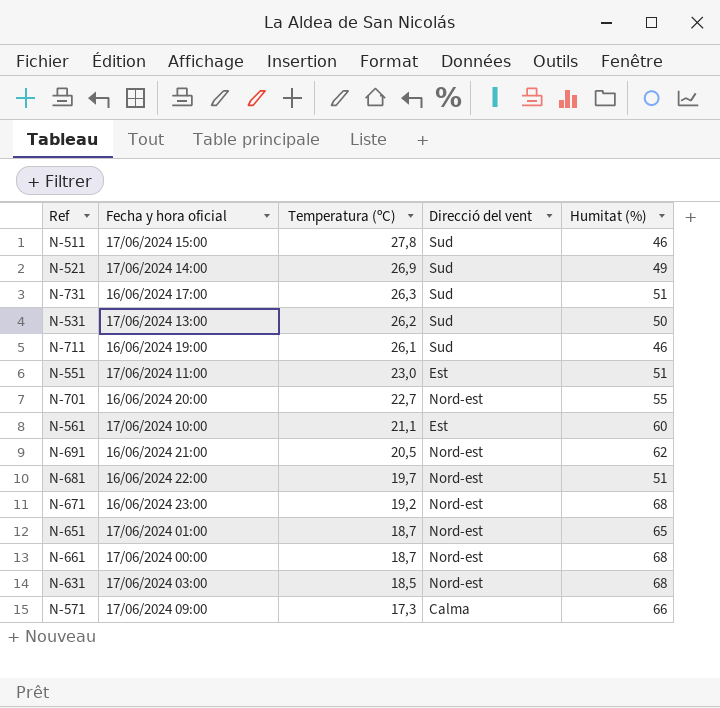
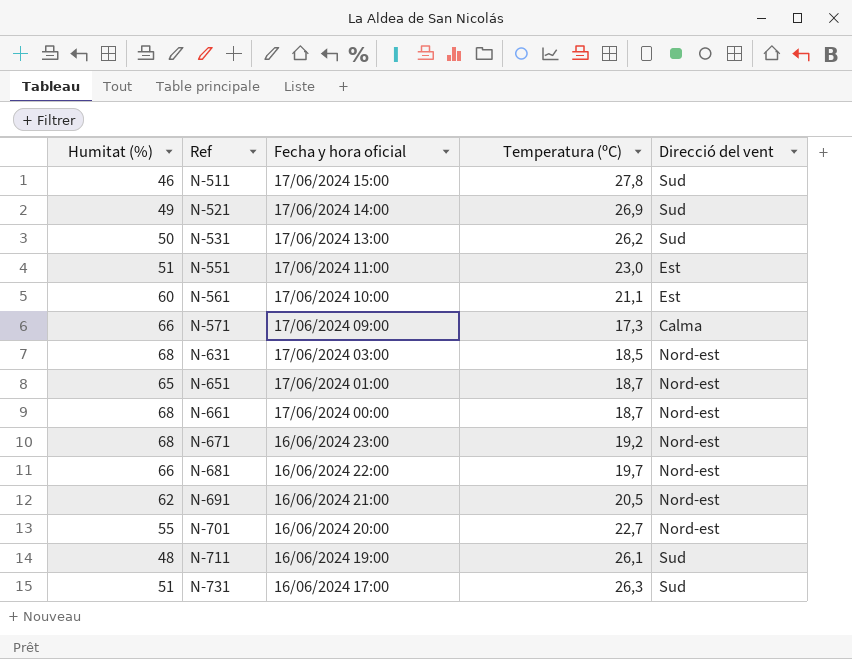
row order: Temperatura (ºC) descending -> Ref ascending
column Humitat (%) | position: 5 -> 1
N-681 | Humitat (%): 51 -> 66
N-711 | Humitat (%): 46 -> 48

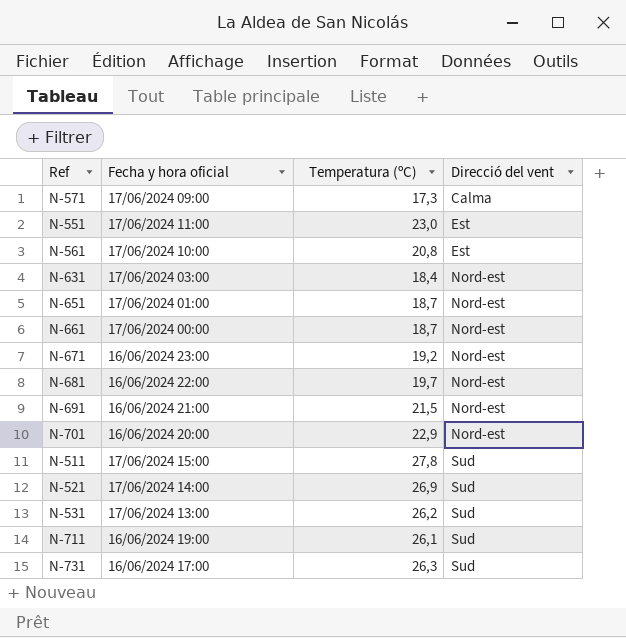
row order: Ref ascending -> Direcció del vent ascending
column Humitat (%) | position: 1 -> none
N-561 | Temperatura (ºC): 21,1 -> 20,8
N-631 | Temperatura (ºC): 18,5 -> 18,4
N-691 | Temperatura (ºC): 20,5 -> 21,5
N-701 | Temperatura (ºC): 22,7 -> 22,9

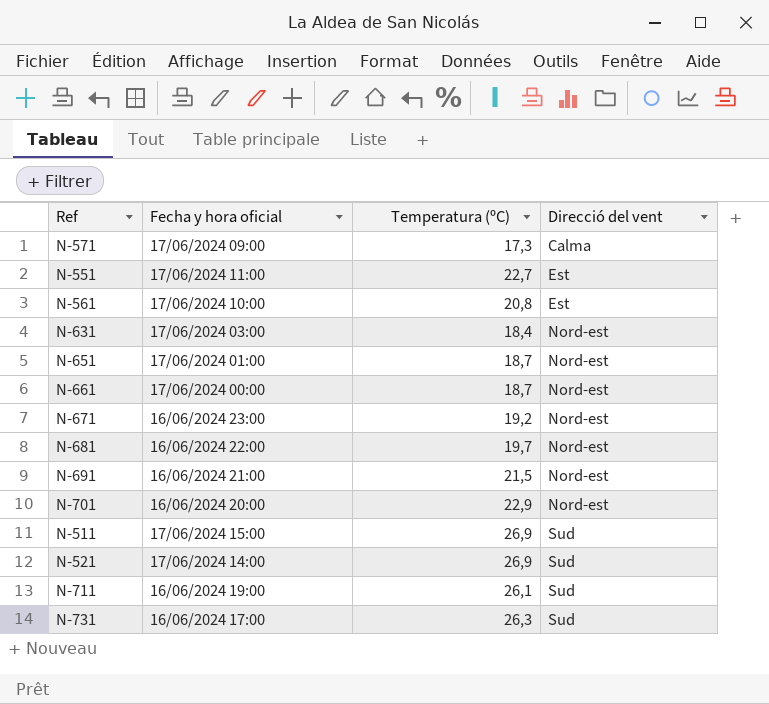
row N-531: 17/06/2024 13:00 | 26,2 | Sud -> none
N-551 | Temperatura (ºC): 23,0 -> 22,7
N-511 | Temperatura (ºC): 27,8 -> 26,9

